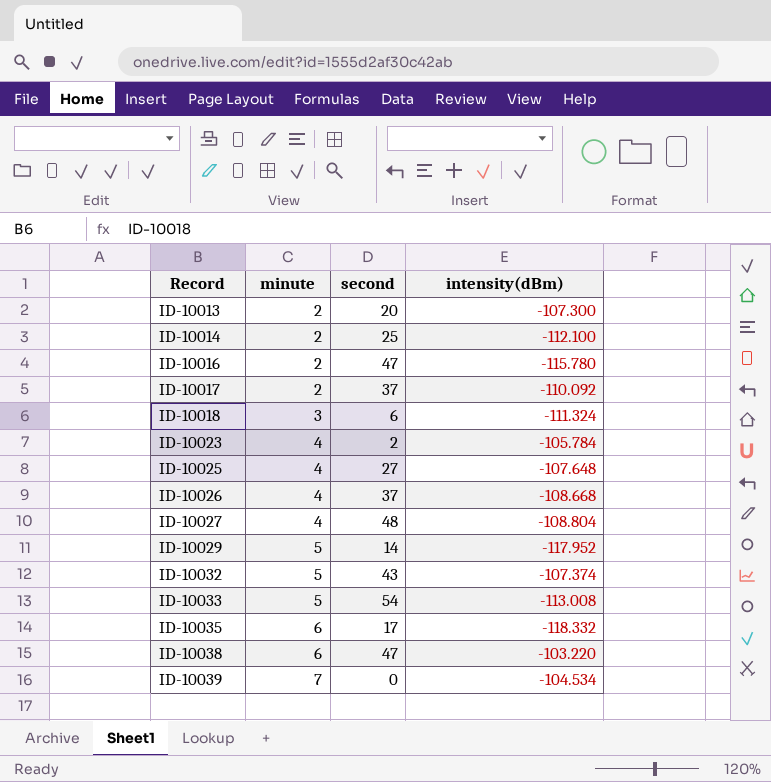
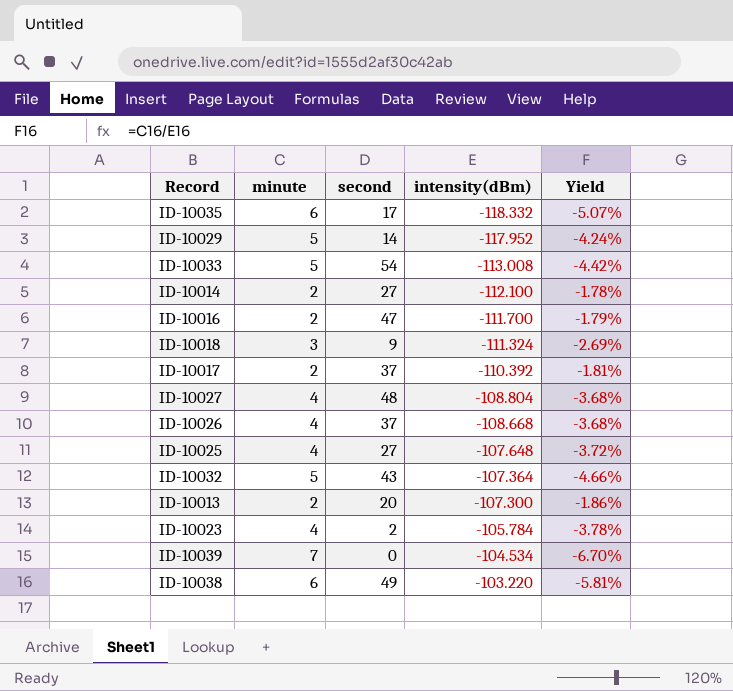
row order: Record ascending -> intensity(dBm) ascending
column Yield | formula: none -> [minute] / [intensity(dBm)]
ID-10014 | second: 25 -> 27
ID-10016 | intensity(dBm): -115.780 -> -111.700
ID-10018 | second: 6 -> 9
ID-10017 | intensity(dBm): -110.092 -> -110.392
ID-10032 | intensity(dBm): -107.374 -> -107.364
ID-10038 | second: 47 -> 49

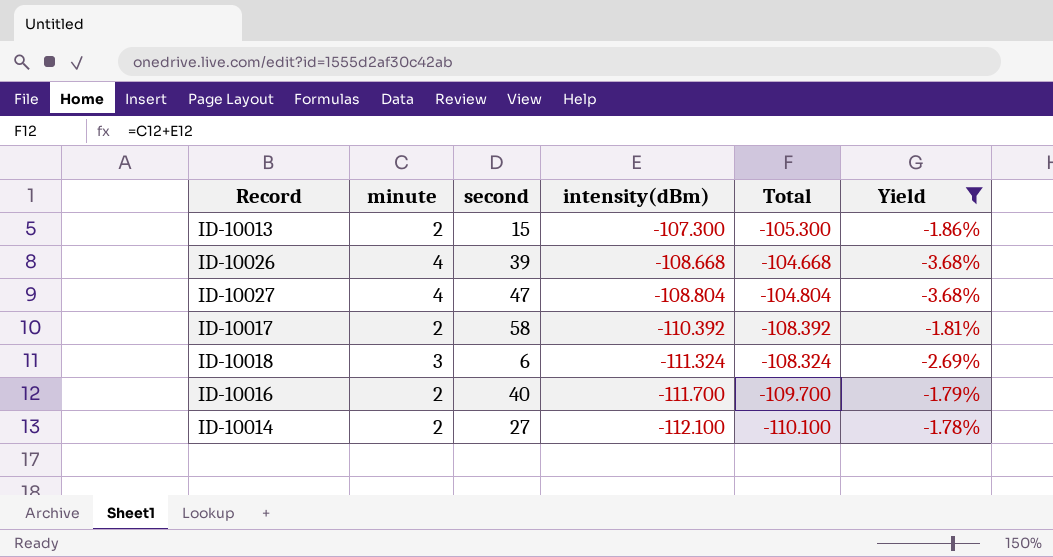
filter: none -> Yield >= -3.68%
row order: intensity(dBm) ascending -> intensity(dBm) descending
column Total | formula: none -> [minute] + [intensity(dBm)]
ID-10013 | second: 20 -> 15
ID-10026 | second: 37 -> 39
ID-10027 | second: 48 -> 47
ID-10017 | second: 37 -> 58
ID-10018 | second: 9 -> 6
ID-10016 | second: 47 -> 40

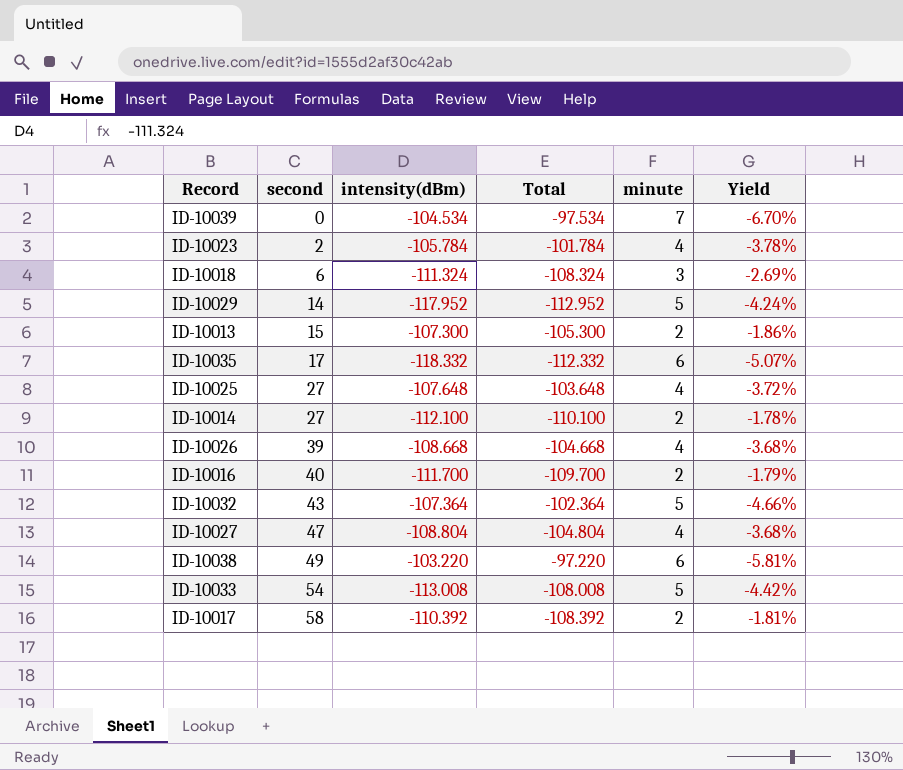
filter: Yield >= -3.68% -> none
row order: intensity(dBm) descending -> second ascending
column minute | position: 2 -> 5

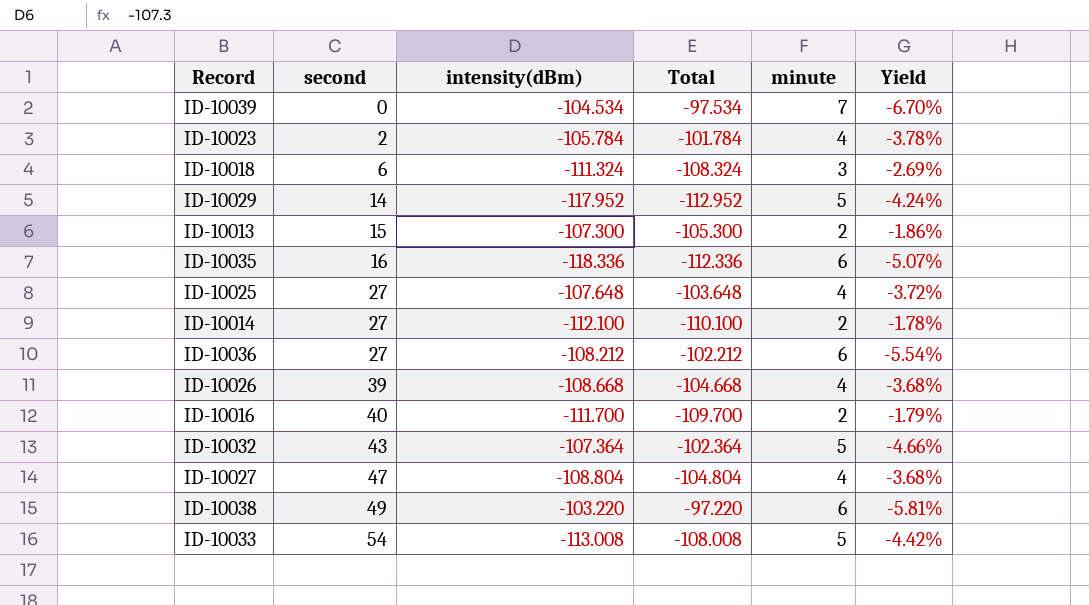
row ID-10017: 58 | -110.392 | -108.392 | 2 | -1.81% -> none
ID-10035 | second: 17 -> 16
ID-10035 | intensity(dBm): -118.332 -> -118.336
ID-10035 | Total: -112.332 -> -112.336
row ID-10036: none -> 27 | -108.212 | -102.212 | 6 | -5.54%

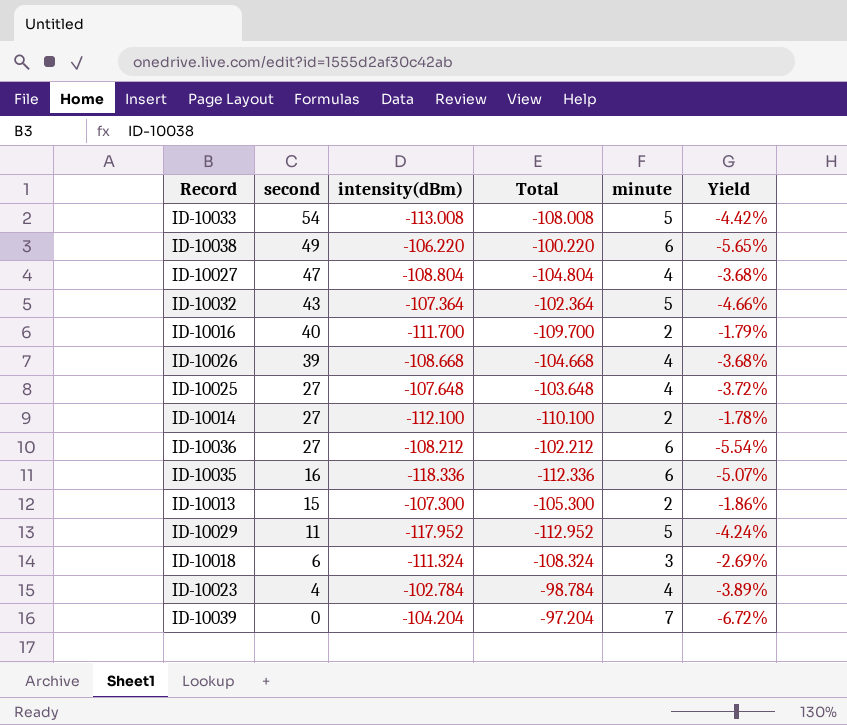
row order: second ascending -> second descending
ID-10038 | intensity(dBm): -103.220 -> -106.220
ID-10038 | Total: -97.220 -> -100.220
ID-10038 | Yield: -5.81% -> -5.65%
ID-10029 | second: 14 -> 11
ID-10023 | second: 2 -> 4
ID-10023 | intensity(dBm): -105.784 -> -102.784
ID-10023 | Total: -101.784 -> -98.784
ID-10023 | Yield: -3.78% -> -3.89%
ID-10039 | intensity(dBm): -104.534 -> -104.204
ID-10039 | Total: -97.534 -> -97.204
ID-10039 | Yield: -6.70% -> -6.72%

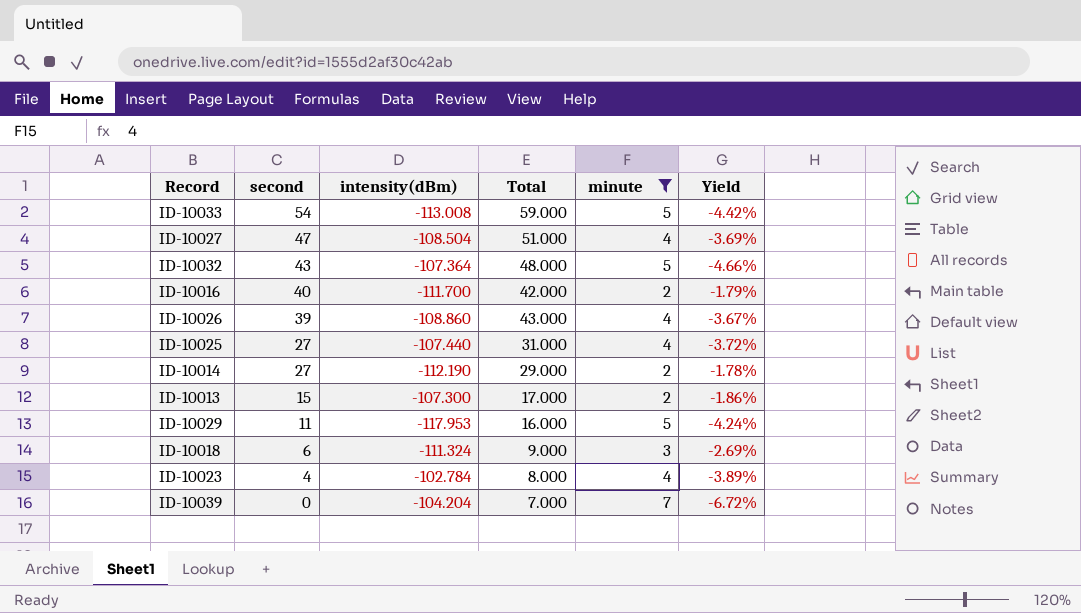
filter: none -> minute != 6
column Total | formula: [intensity(dBm)] + [minute] -> [second] + [minute]
ID-10027 | intensity(dBm): -108.804 -> -108.504
ID-10027 | Yield: -3.68% -> -3.69%
ID-10026 | intensity(dBm): -108.668 -> -108.860
ID-10026 | Yield: -3.68% -> -3.67%
ID-10025 | intensity(dBm): -107.648 -> -107.440
ID-10014 | intensity(dBm): -112.100 -> -112.190
ID-10029 | intensity(dBm): -117.952 -> -117.953

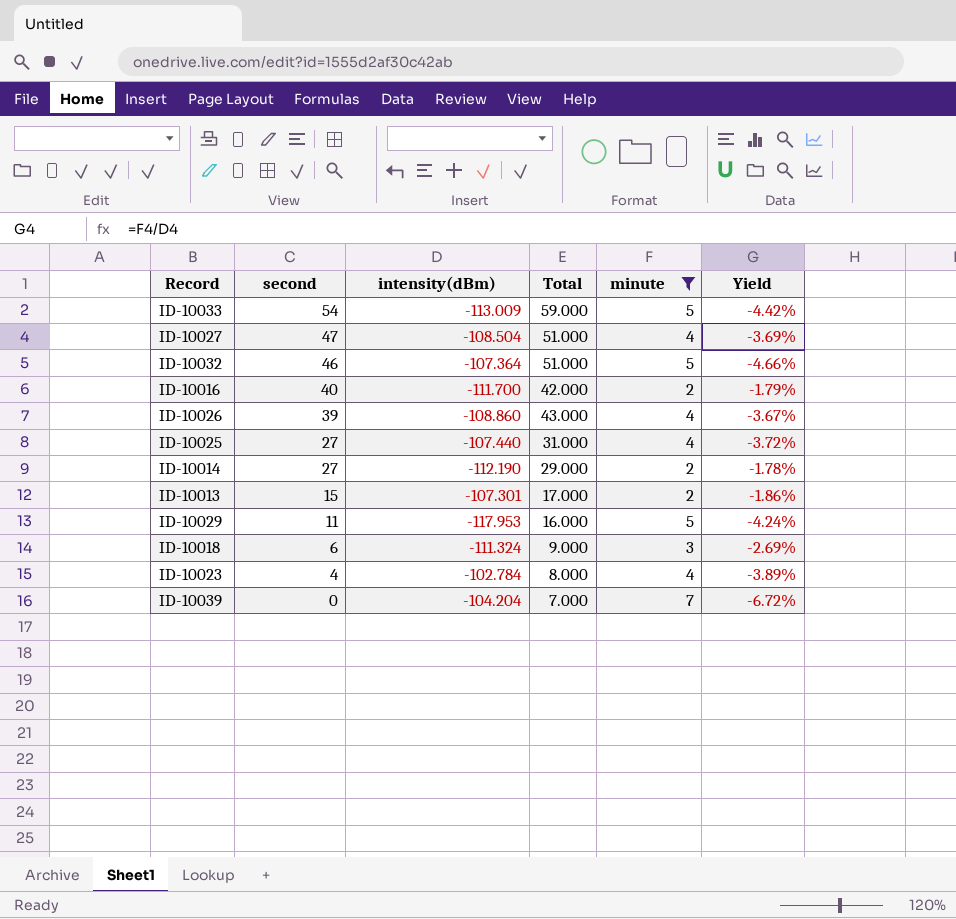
ID-10033 | intensity(dBm): -113.008 -> -113.009
ID-10032 | second: 43 -> 46
ID-10032 | Total: 48.000 -> 51.000
ID-10013 | intensity(dBm): -107.300 -> -107.301

